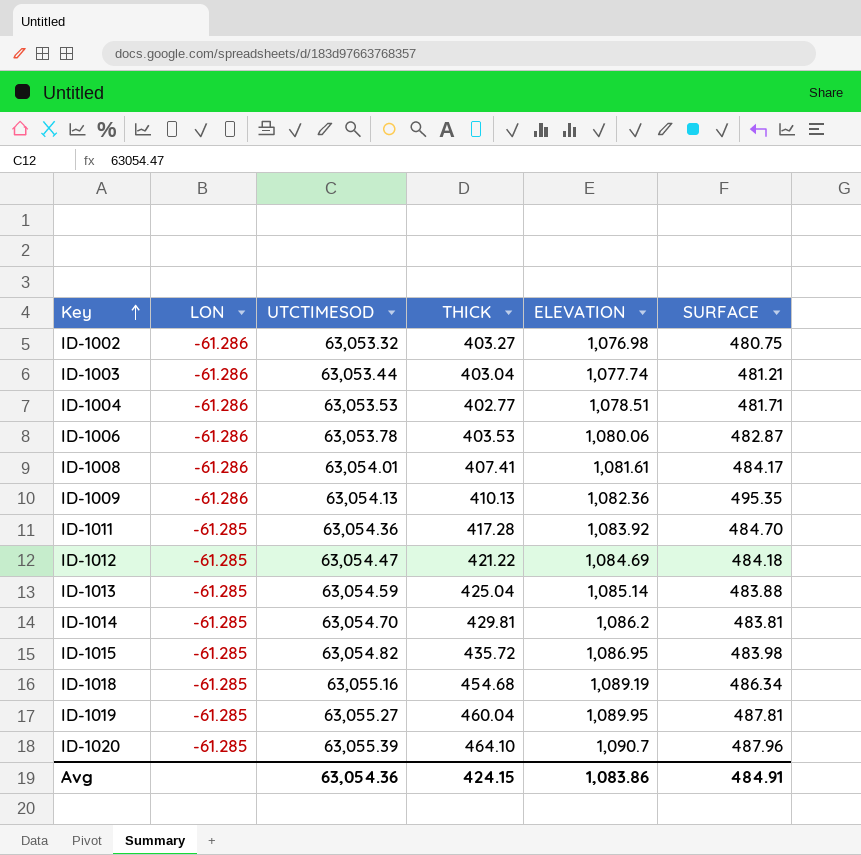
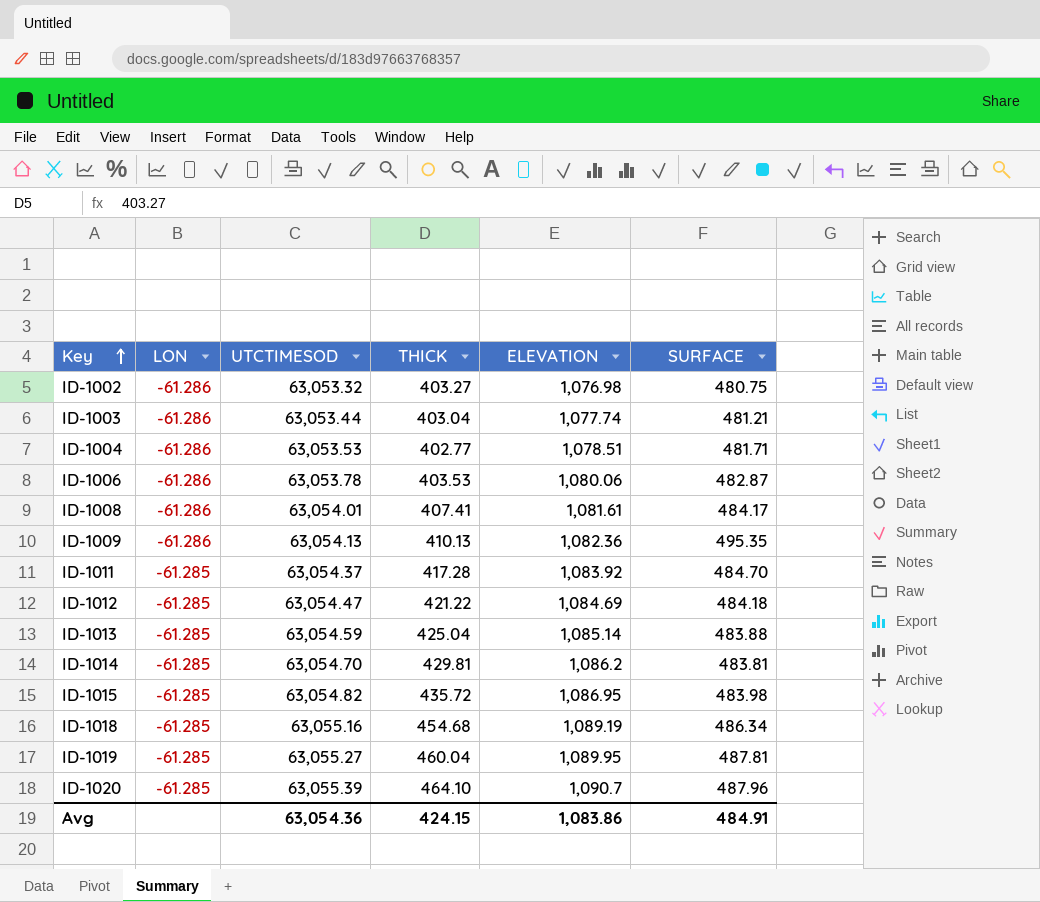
ID-1011 | UTCTIMESOD: 63,054.36 -> 63,054.37

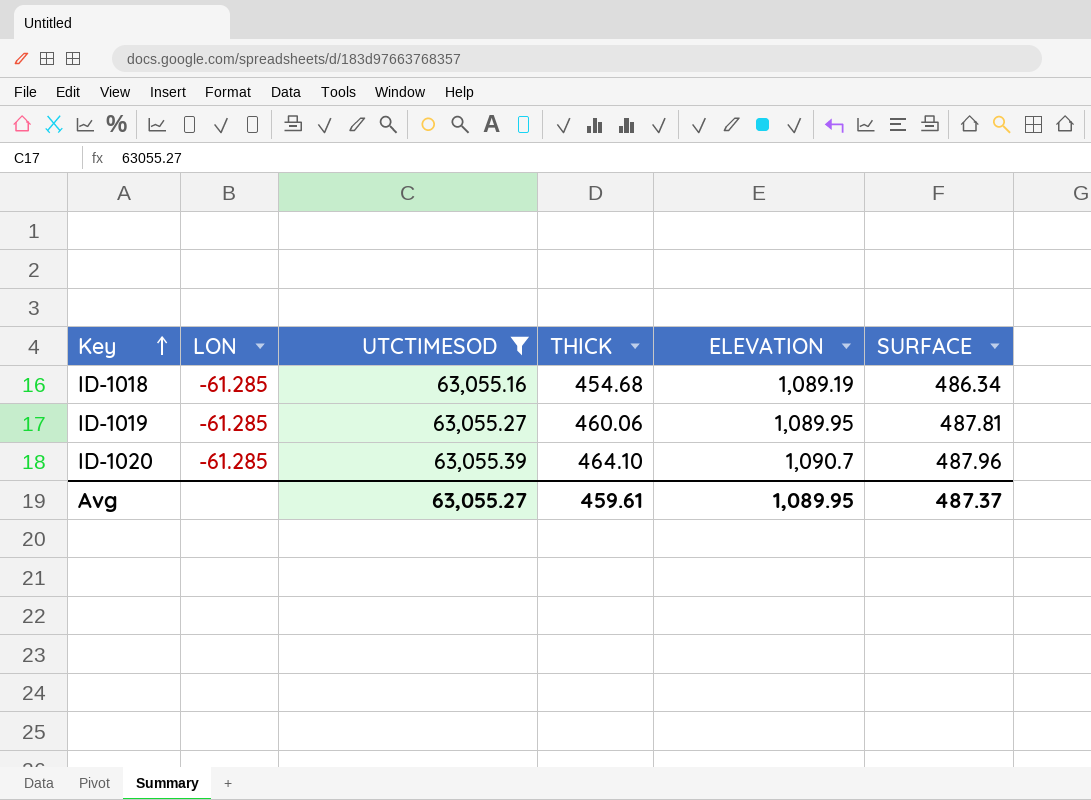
filter: none -> UTCTIMESOD >= 63,055.16
ID-1019 | THICK: 460.04 -> 460.06
Avg | UTCTIMESOD: 63,054.36 -> 63,055.27
Avg | THICK: 424.15 -> 459.61
Avg | ELEVATION: 1,083.86 -> 1,089.95
Avg | SURFACE: 484.91 -> 487.37

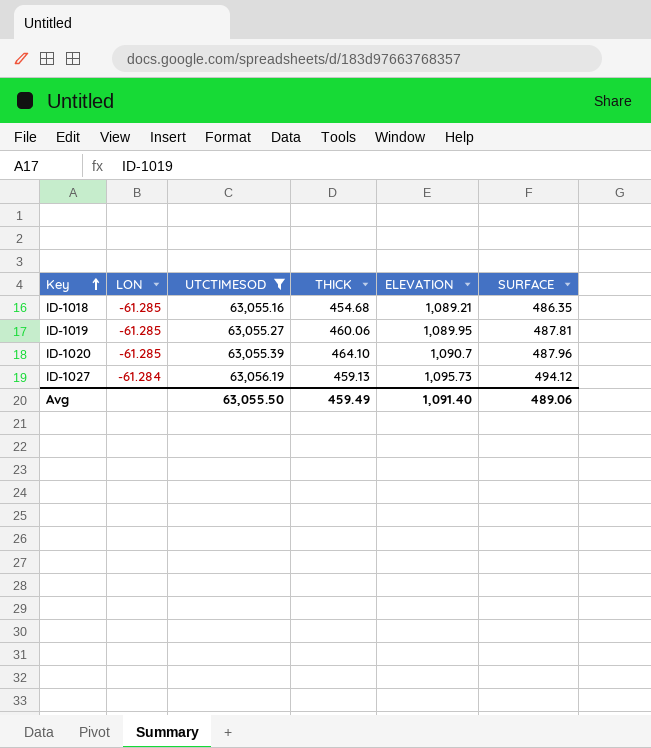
ID-1018 | ELEVATION: 1,089.19 -> 1,089.21
ID-1018 | SURFACE: 486.34 -> 486.35
row ID-1027: none -> -61.284 | 63,056.19 | 459.13 | 1,095.73 | 494.12
Avg | UTCTIMESOD: 63,055.27 -> 63,055.50
Avg | THICK: 459.61 -> 459.49
Avg | ELEVATION: 1,089.95 -> 1,091.40
Avg | SURFACE: 487.37 -> 489.06

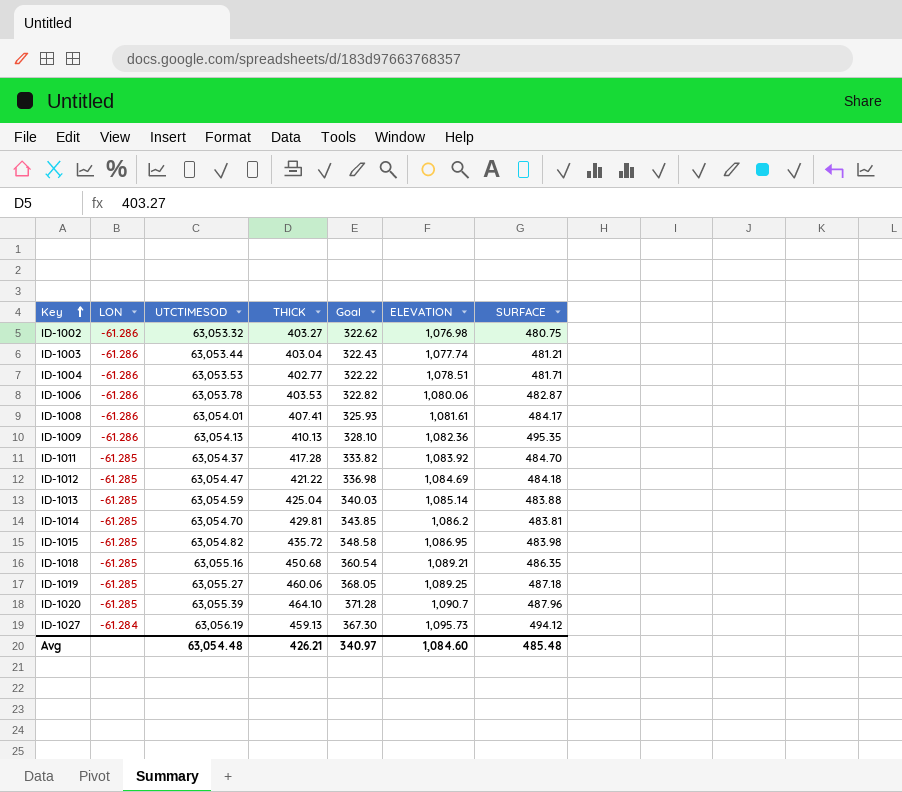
filter: UTCTIMESOD >= 63,055.16 -> none
column Goal | formula: none -> [THICK] * 0.8
ID-1018 | THICK: 454.68 -> 450.68
ID-1019 | ELEVATION: 1,089.95 -> 1,089.25
ID-1019 | SURFACE: 487.81 -> 487.18
Avg | UTCTIMESOD: 63,055.50 -> 63,054.48
Avg | THICK: 459.49 -> 426.21
Avg | ELEVATION: 1,091.40 -> 1,084.60
Avg | SURFACE: 489.06 -> 485.48

